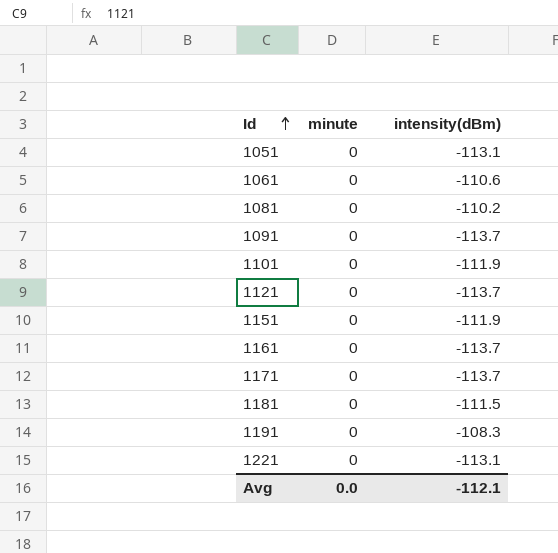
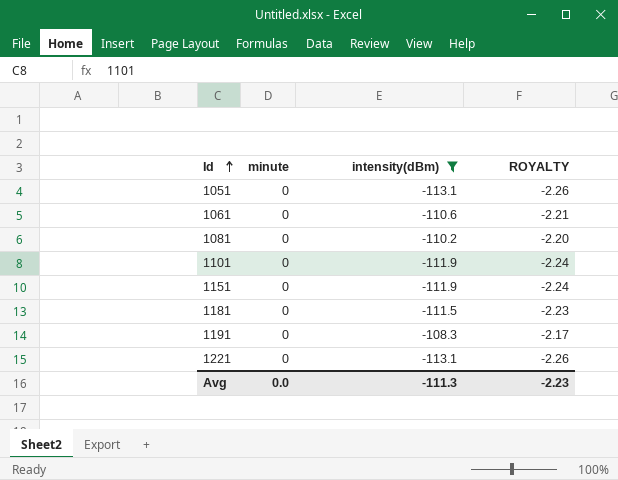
filter: none -> intensity(dBm) != -113.7
column ROYALTY | formula: none -> [intensity(dBm)] * 0.02
Avg | intensity(dBm): -112.1 -> -111.3

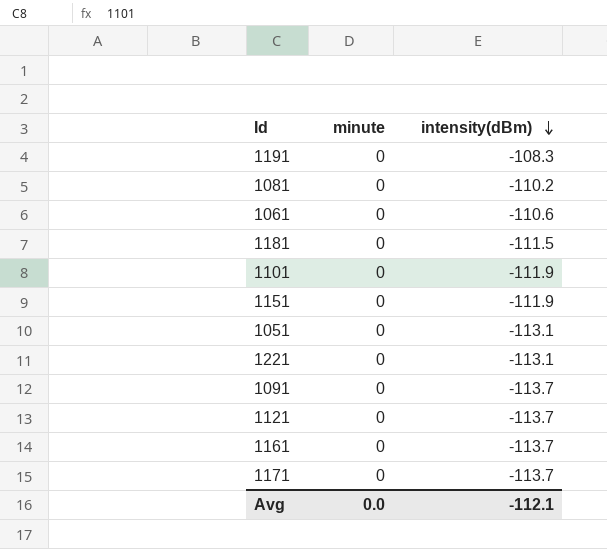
filter: intensity(dBm) != -113.7 -> none
row order: Id ascending -> intensity(dBm) descending
column ROYALTY | formula: [intensity(dBm)] * 0.02 -> none
Avg | intensity(dBm): -111.3 -> -112.1

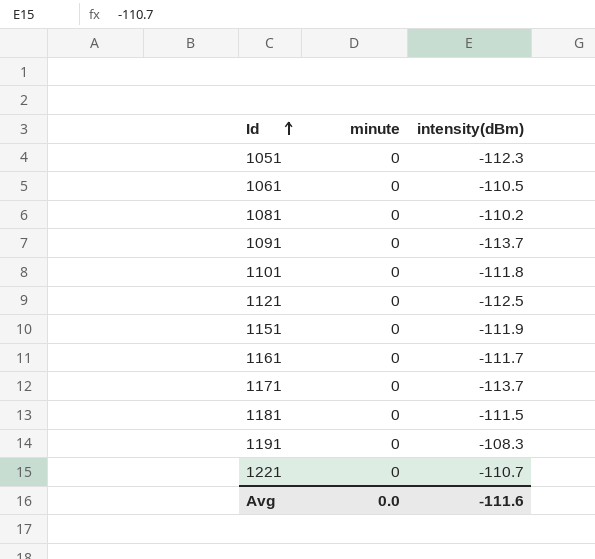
row order: intensity(dBm) descending -> Id ascending
1051 | intensity(dBm): -113.1 -> -112.3
1061 | intensity(dBm): -110.6 -> -110.5
1101 | intensity(dBm): -111.9 -> -111.8
1121 | intensity(dBm): -113.7 -> -112.5
1161 | intensity(dBm): -113.7 -> -111.7
1221 | intensity(dBm): -113.1 -> -110.7
Avg | intensity(dBm): -112.1 -> -111.6

